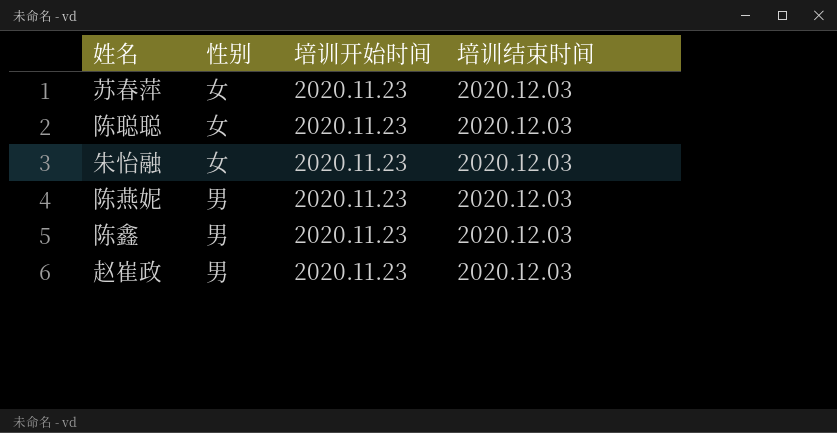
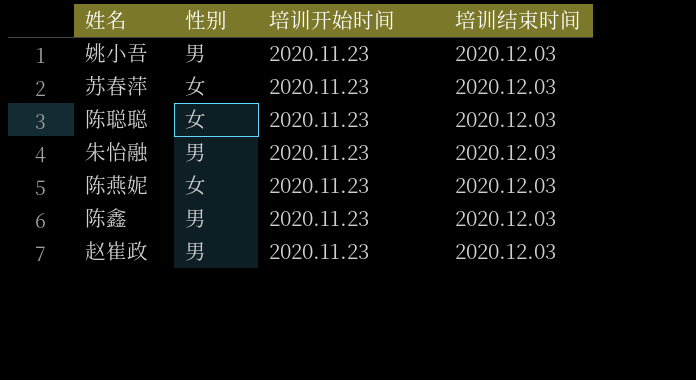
row 姚小吾: none -> 男 | 2020.11.23 | 2020.12.03
朱怡融 | 性别: 女 -> 男
陈燕妮 | 性别: 男 -> 女

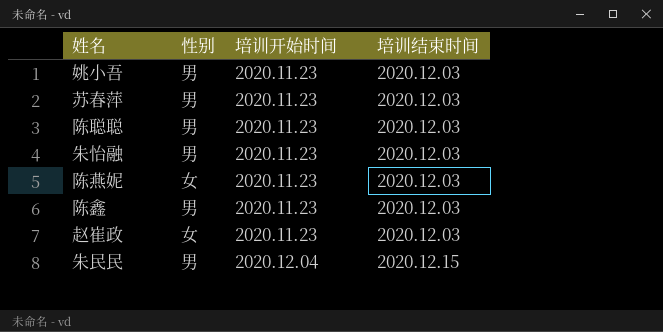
苏春萍 | 性别: 女 -> 男
陈聪聪 | 性别: 女 -> 男
赵崔政 | 性别: 男 -> 女
row 朱民民: none -> 男 | 2020.12.04 | 2020.12.15

